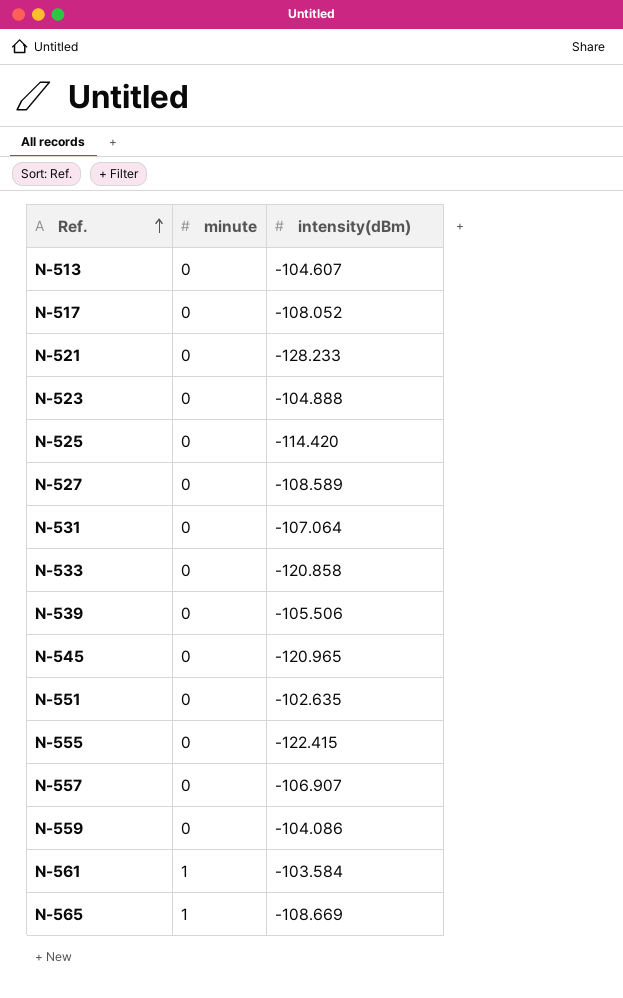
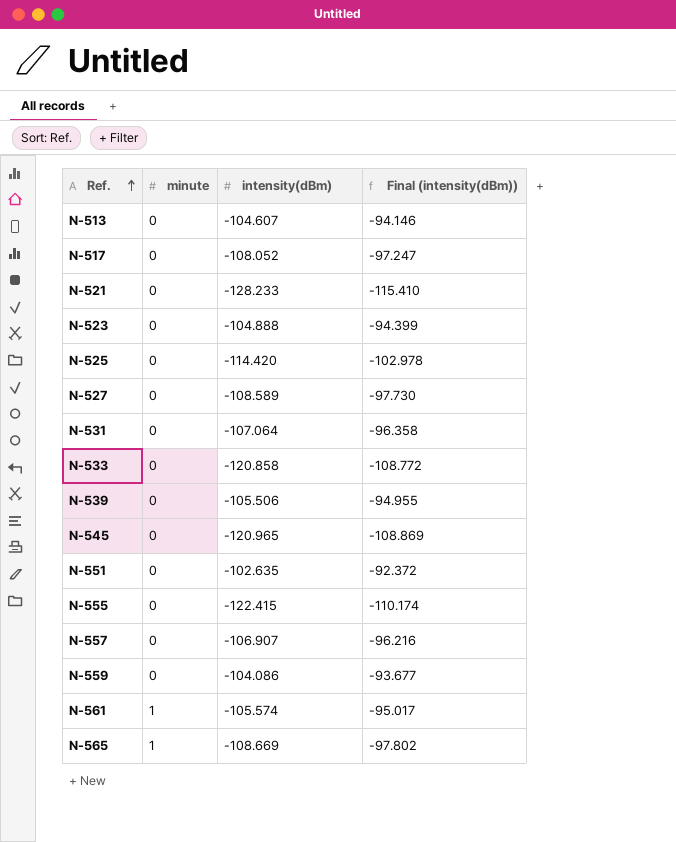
column Final (intensity(dBm)) | formula: none -> [intensity(dBm)] * 0.9
N-561 | intensity(dBm): -103.584 -> -105.574

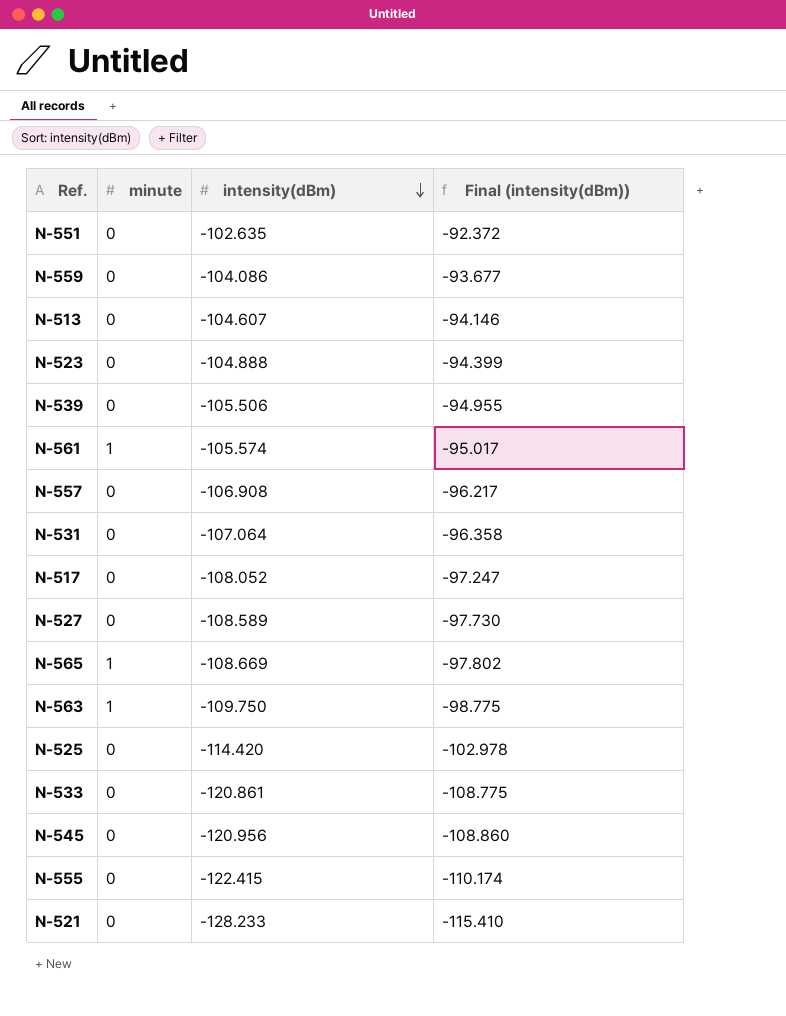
row order: Ref. ascending -> intensity(dBm) descending
N-557 | intensity(dBm): -106.907 -> -106.908
N-557 | Final (intensity(dBm)): -96.216 -> -96.217
row N-563: none -> 1 | -109.750 | -98.775
N-533 | intensity(dBm): -120.858 -> -120.861
N-533 | Final (intensity(dBm)): -108.772 -> -108.775
N-545 | intensity(dBm): -120.965 -> -120.956
N-545 | Final (intensity(dBm)): -108.869 -> -108.860

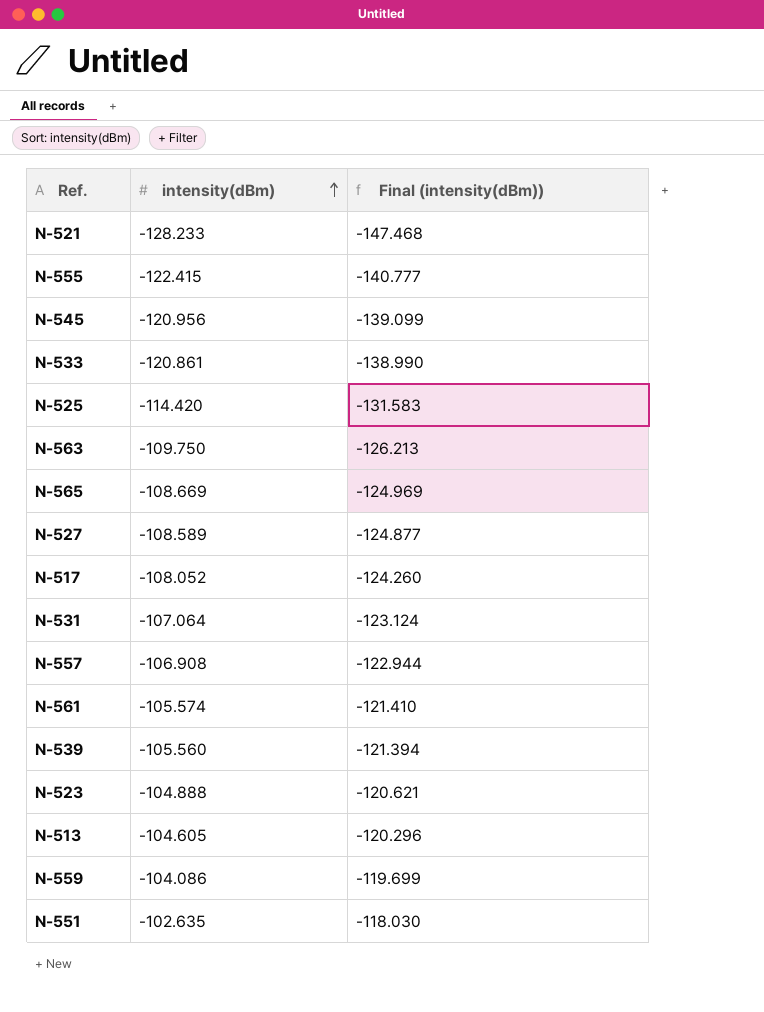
row order: intensity(dBm) descending -> intensity(dBm) ascending
column minute | position: 2 -> none
column Final (intensity(dBm)) | formula: [intensity(dBm)] * 0.9 -> [intensity(dBm)] * 1.15
N-539 | intensity(dBm): -105.506 -> -105.560
N-513 | intensity(dBm): -104.607 -> -104.605

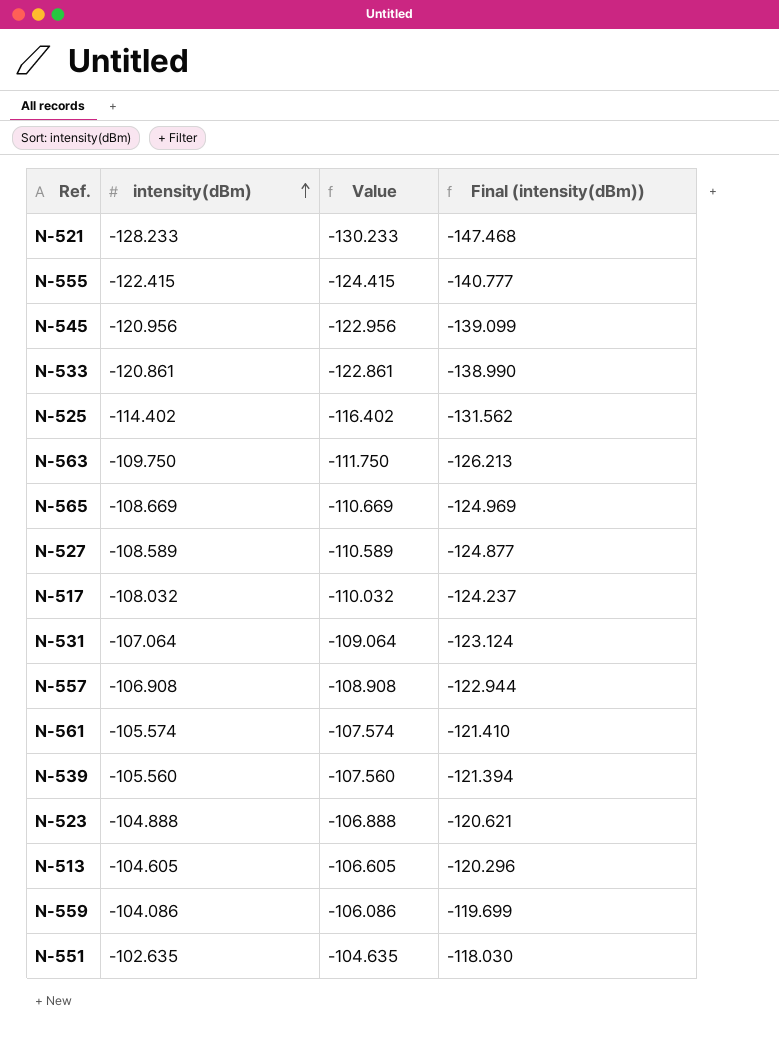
column Value | formula: none -> [intensity(dBm)] - 2
N-525 | intensity(dBm): -114.420 -> -114.402
N-525 | Final (intensity(dBm)): -131.583 -> -131.562
N-517 | intensity(dBm): -108.052 -> -108.032
N-517 | Final (intensity(dBm)): -124.260 -> -124.237

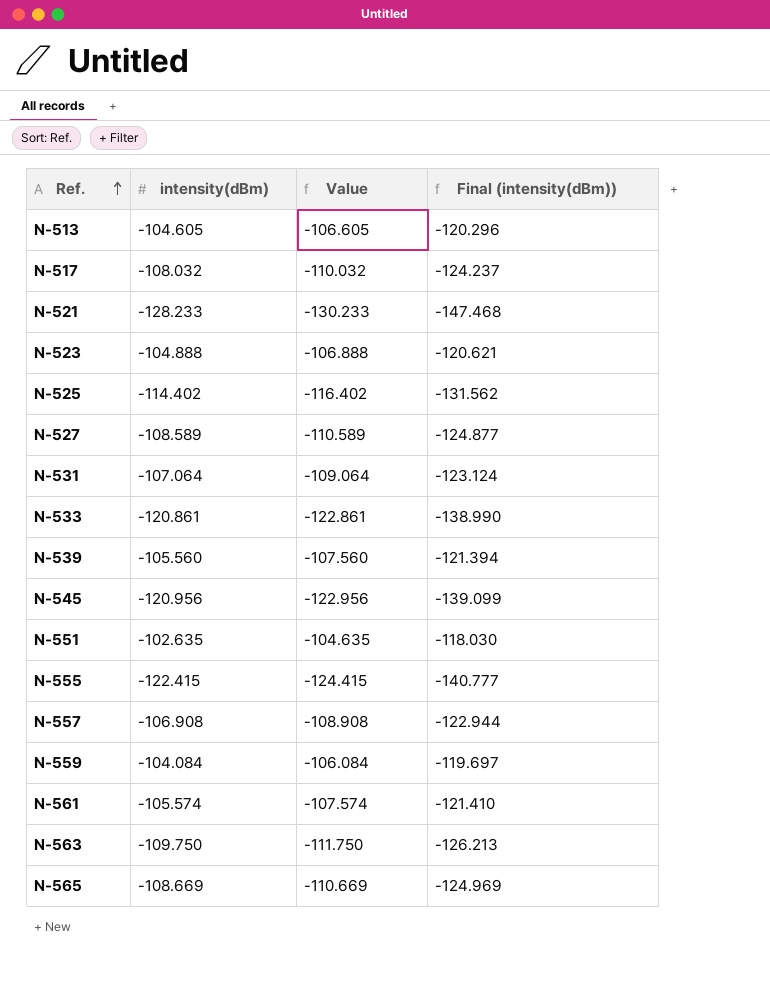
row order: intensity(dBm) ascending -> Ref. ascending
N-559 | intensity(dBm): -104.086 -> -104.084
N-559 | Value: -106.086 -> -106.084
N-559 | Final (intensity(dBm)): -119.699 -> -119.697

